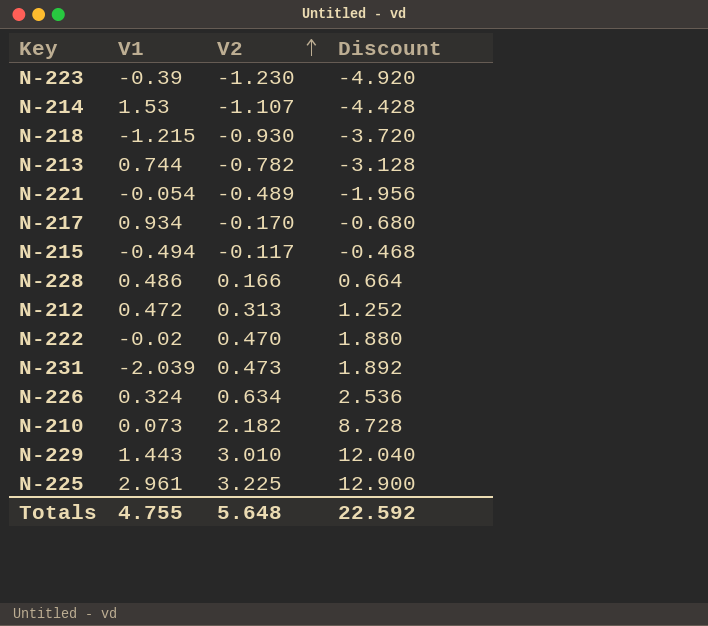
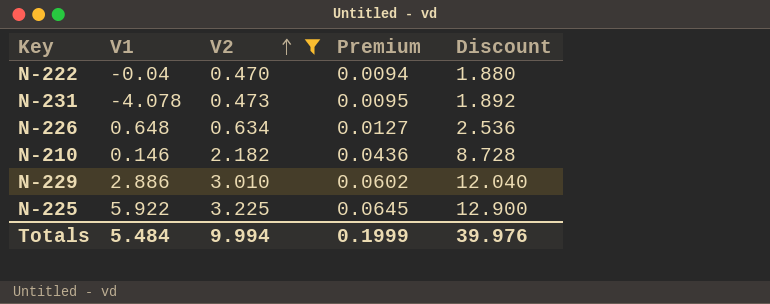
filter: none -> V2 >= 0.470
column Premium | formula: none -> [V2] * 0.02
N-222 | V1: -0.02 -> -0.04
N-231 | V1: -2.039 -> -4.078
N-226 | V1: 0.324 -> 0.648
N-210 | V1: 0.073 -> 0.146
N-229 | V1: 1.443 -> 2.886
N-225 | V1: 2.961 -> 5.922
Totals | V1: 4.755 -> 5.484
Totals | V2: 5.648 -> 9.994
Totals | Discount: 22.592 -> 39.976

